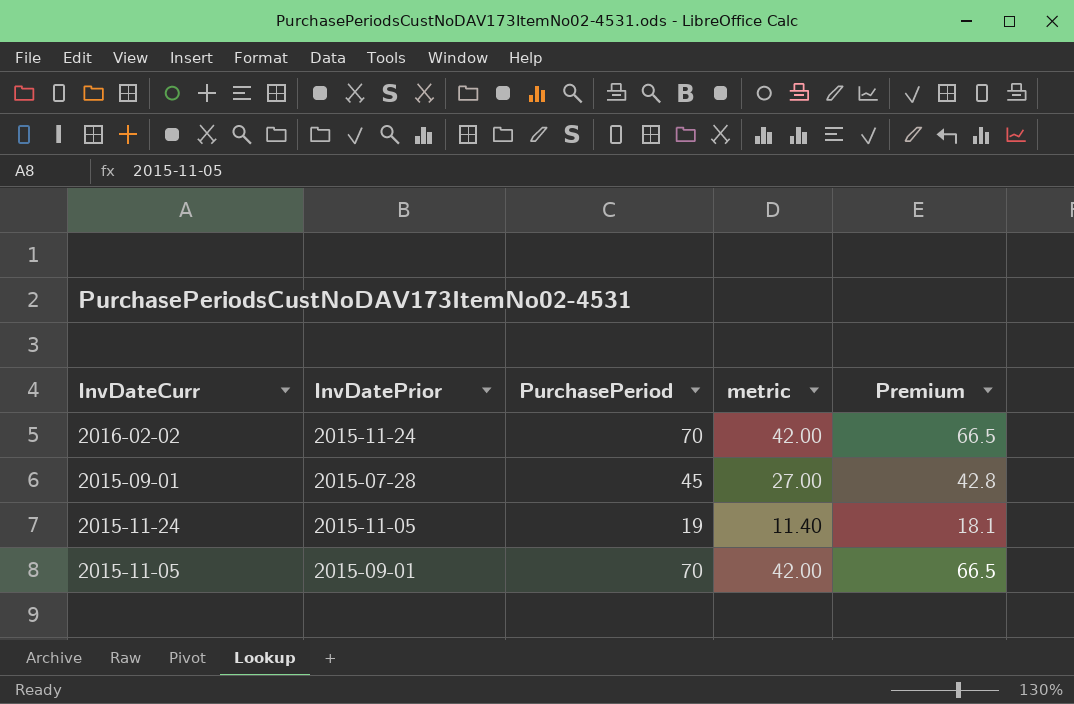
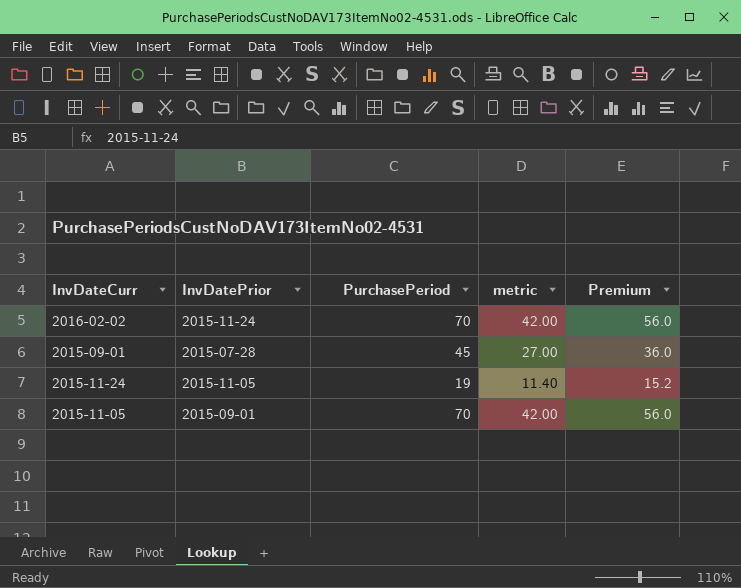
column Premium | formula: [PurchasePeriod] * 0.95 -> [PurchasePeriod] * 0.8

